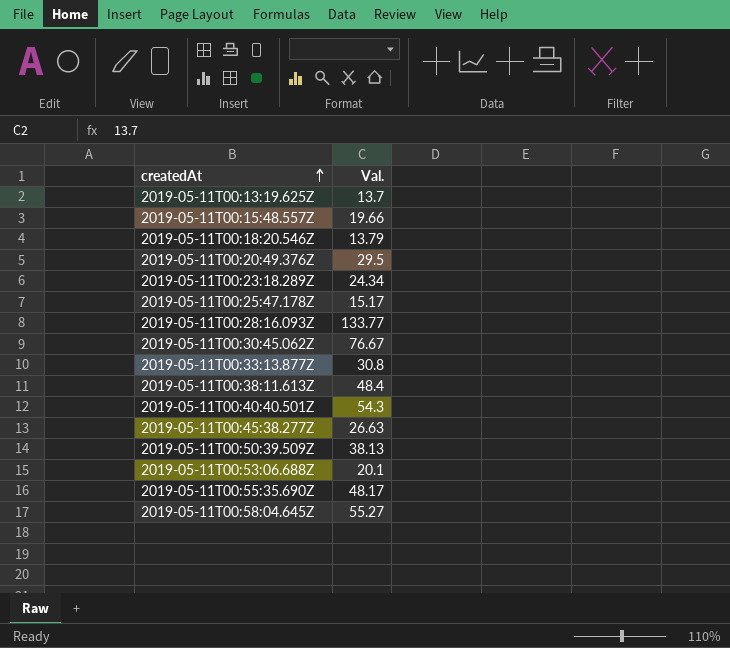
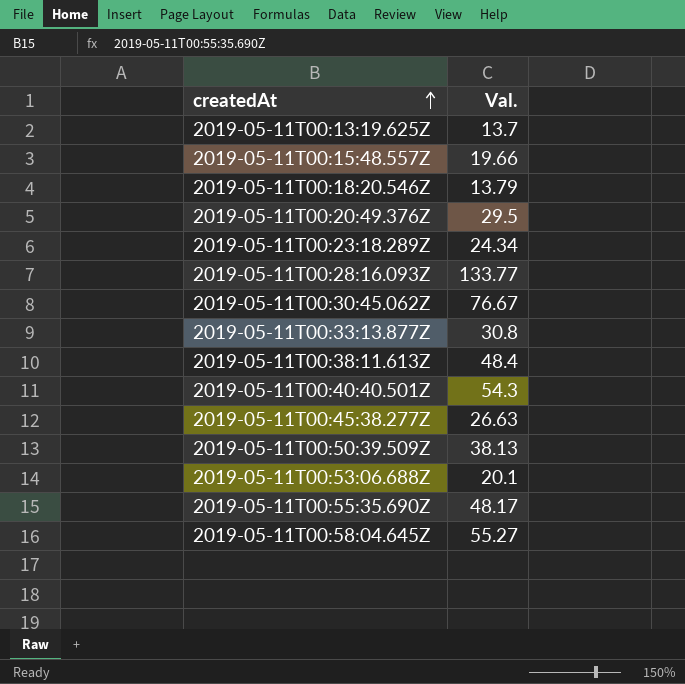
row 2019-05-11T00:25:47.178Z: 15.17 -> none

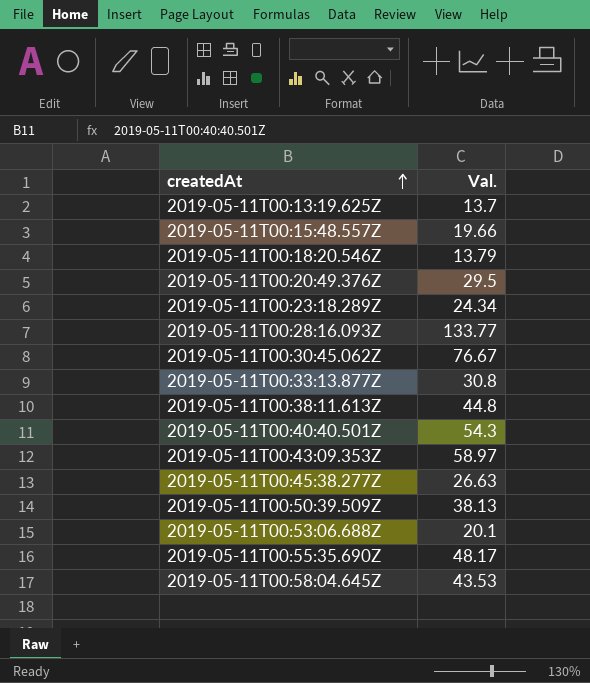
2019-05-11T00:38:11.613Z | Val.: 48.4 -> 44.8
row 2019-05-11T00:43:09.353Z: none -> 58.97
2019-05-11T00:58:04.645Z | Val.: 55.27 -> 43.53

